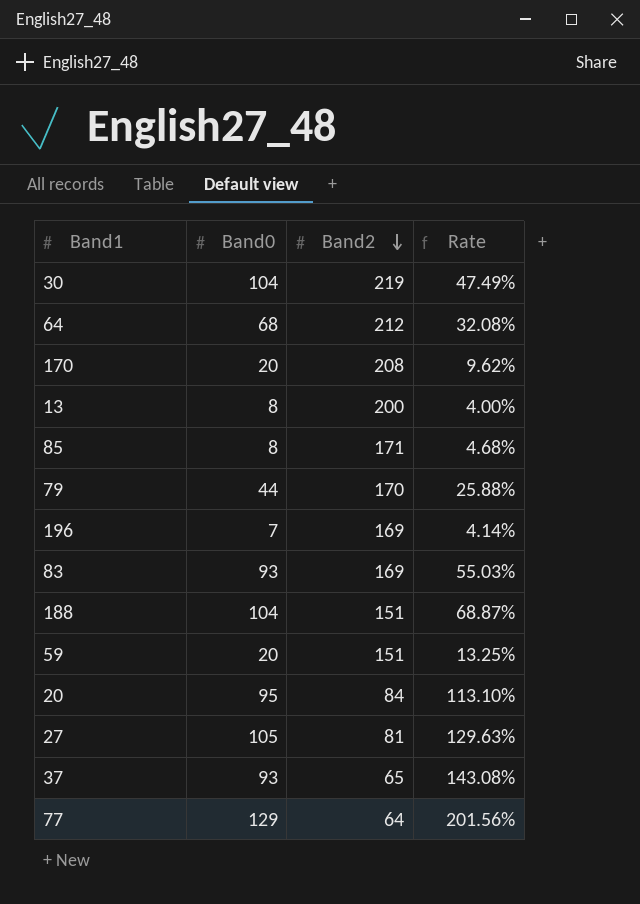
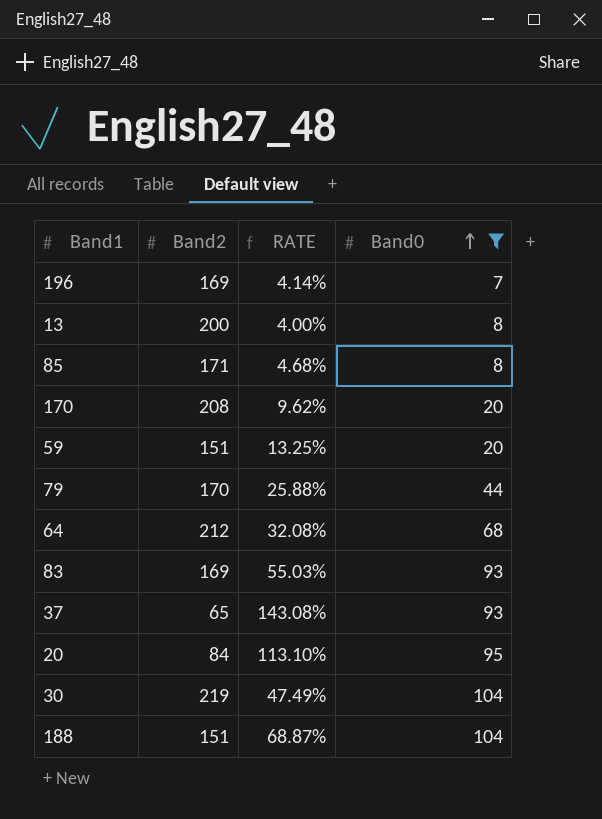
filter: none -> Band0 <= 104
row order: Band2 descending -> Band0 ascending
column name: Rate -> RATE
column Band0 | position: 2 -> 4

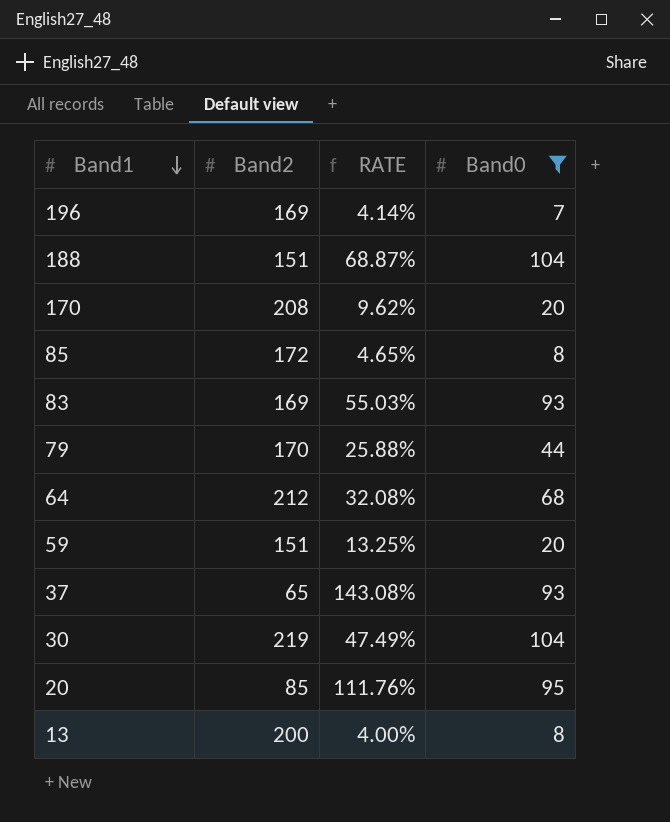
row order: Band0 ascending -> Band1 descending
85 | Band2: 171 -> 172
85 | RATE: 4.68% -> 4.65%
20 | Band2: 84 -> 85
20 | RATE: 113.10% -> 111.76%

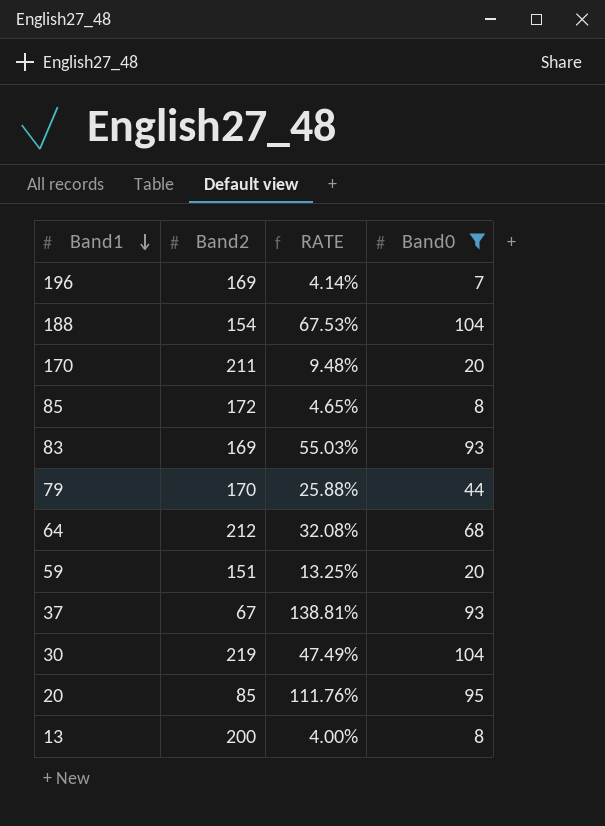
188 | Band2: 151 -> 154
188 | RATE: 68.87% -> 67.53%
170 | Band2: 208 -> 211
170 | RATE: 9.62% -> 9.48%
37 | Band2: 65 -> 67
37 | RATE: 143.08% -> 138.81%

